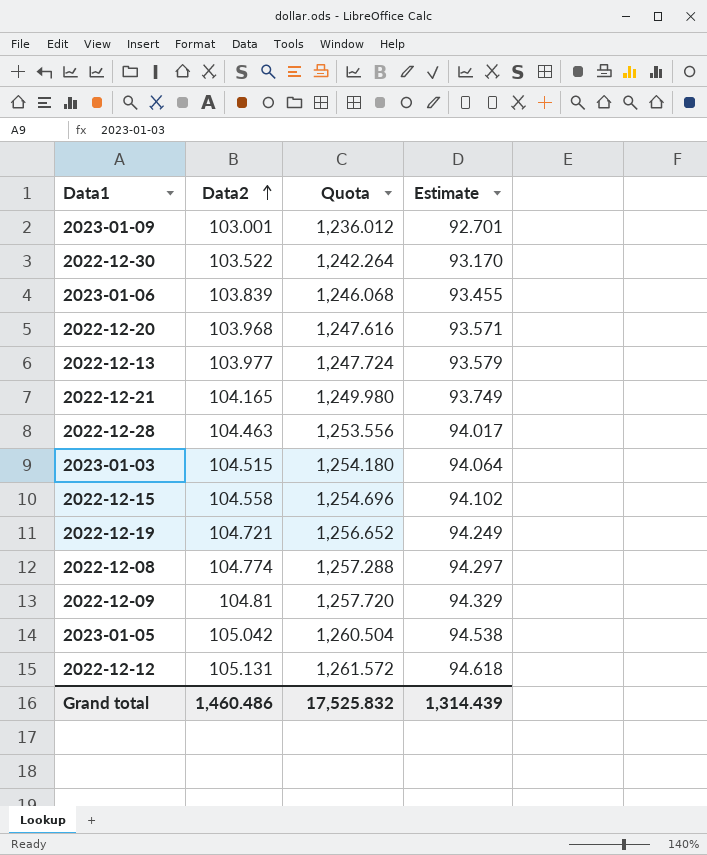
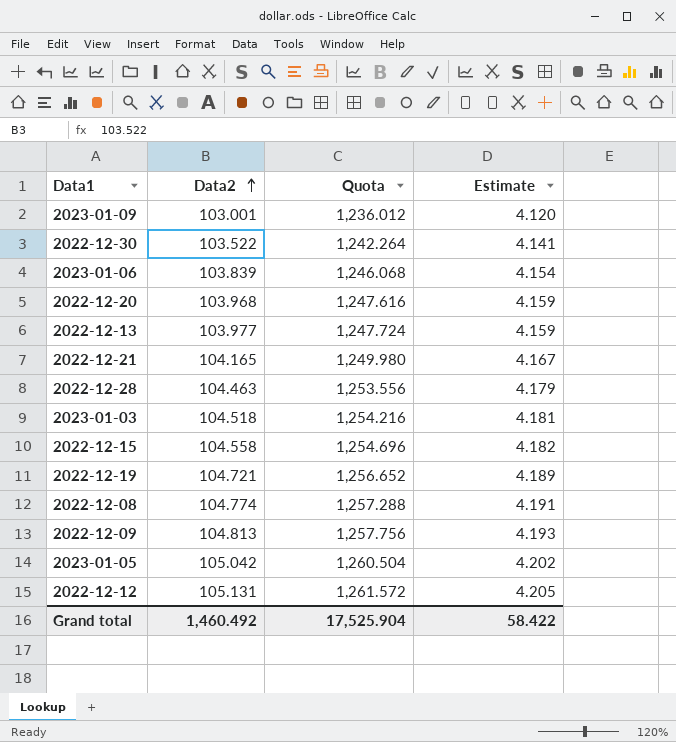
column Estimate | formula: [Data2] * 0.9 -> [Data2] * 0.04
2023-01-03 | Data2: 104.515 -> 104.518
2023-01-03 | Quota: 1,254.180 -> 1,254.216
2022-12-09 | Data2: 104.81 -> 104.813
2022-12-09 | Quota: 1,257.720 -> 1,257.756
Grand total | Data2: 1,460.486 -> 1,460.492
Grand total | Quota: 17,525.832 -> 17,525.904
Grand total | Estimate: 1,314.439 -> 58.422

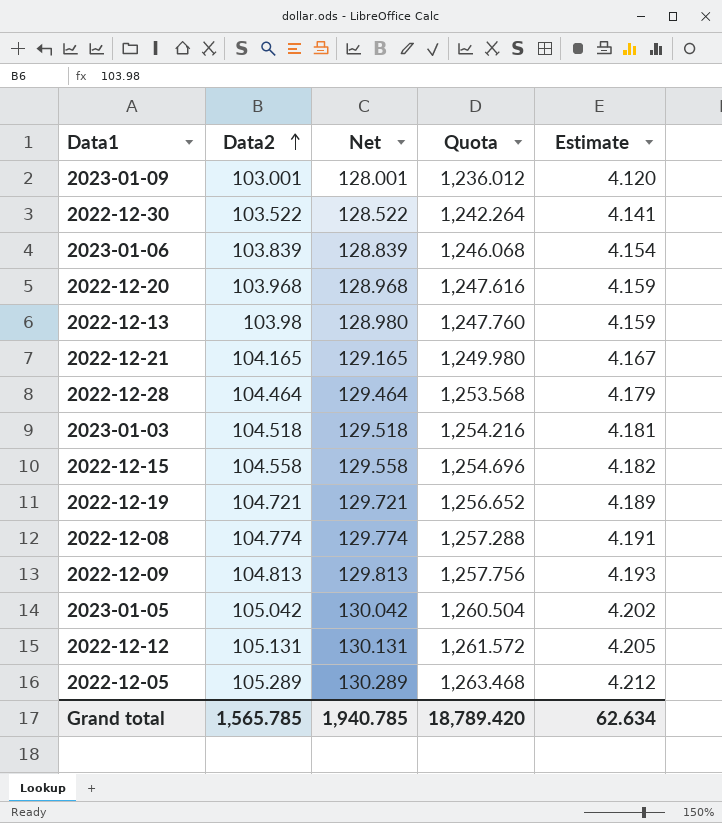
column Net | formula: none -> [Data2] + 25
2022-12-13 | Data2: 103.977 -> 103.98
2022-12-13 | Quota: 1,247.724 -> 1,247.760
2022-12-28 | Data2: 104.463 -> 104.464
2022-12-28 | Quota: 1,253.556 -> 1,253.568
row 2022-12-05: none -> 105.289 | 130.289 | 1,263.468 | 4.212
Grand total | Data2: 1,460.492 -> 1,565.785
Grand total | Quota: 17,525.904 -> 18,789.420
Grand total | Estimate: 58.422 -> 62.634

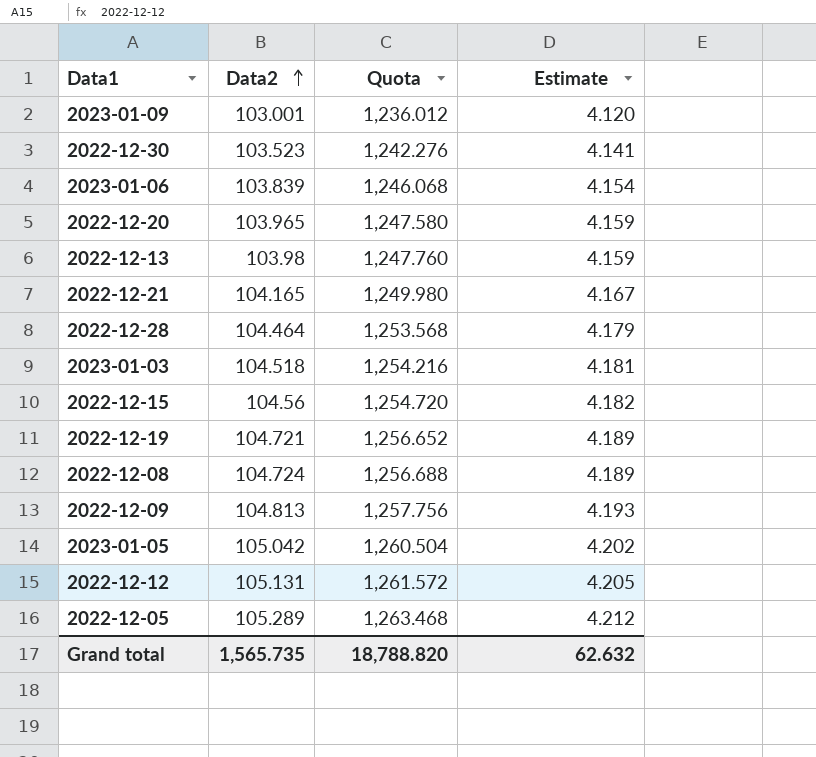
column Net | formula: [Data2] + 25 -> none
2022-12-30 | Data2: 103.522 -> 103.523
2022-12-30 | Quota: 1,242.264 -> 1,242.276
2022-12-20 | Data2: 103.968 -> 103.965
2022-12-20 | Quota: 1,247.616 -> 1,247.580
2022-12-15 | Data2: 104.558 -> 104.56
2022-12-15 | Quota: 1,254.696 -> 1,254.720
2022-12-08 | Data2: 104.774 -> 104.724
2022-12-08 | Quota: 1,257.288 -> 1,256.688
2022-12-08 | Estimate: 4.191 -> 4.189
Grand total | Data2: 1,565.785 -> 1,565.735
Grand total | Quota: 18,789.420 -> 18,788.820
Grand total | Estimate: 62.634 -> 62.632

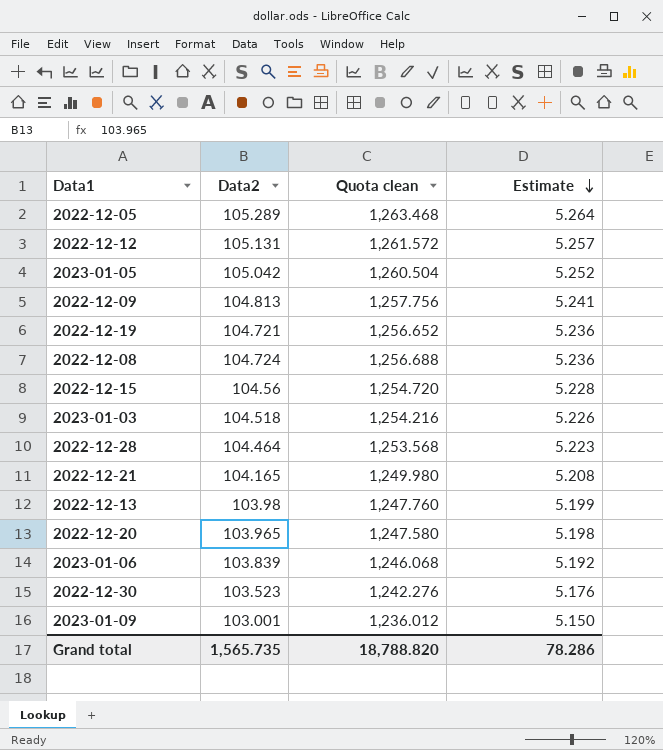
row order: Data2 ascending -> Estimate descending
column name: Quota -> Quota clean
column Estimate | formula: [Data2] * 0.04 -> [Data2] * 0.05
Grand total | Estimate: 62.632 -> 78.286

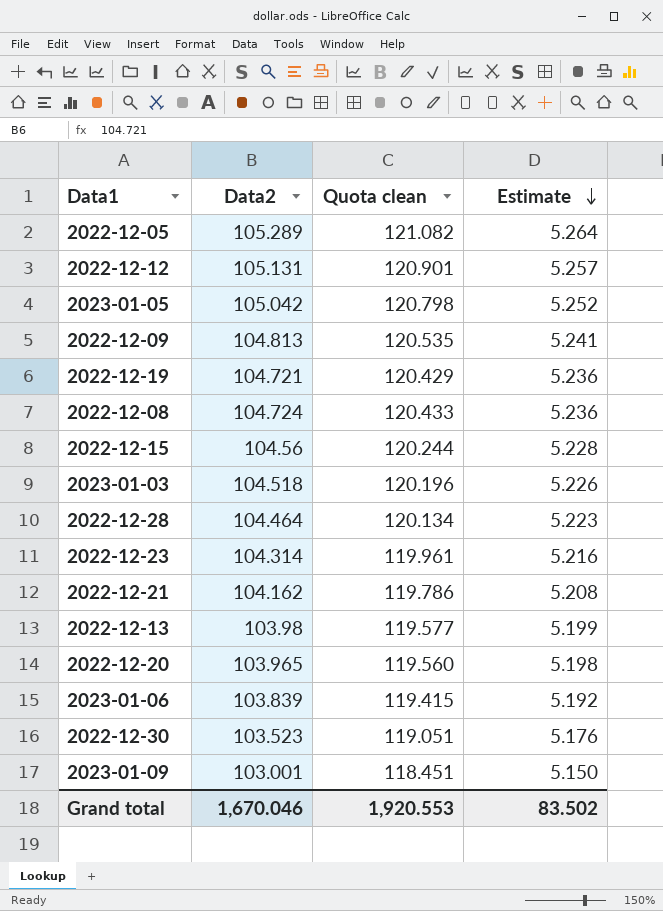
column Quota clean | formula: [Data2] * 12 -> [Data2] * 1.15
row 2022-12-23: none -> 104.314 | 119.961 | 5.216
2022-12-21 | Data2: 104.165 -> 104.162
Grand total | Data2: 1,565.735 -> 1,670.046
Grand total | Quota clean: 18,788.820 -> 1,920.553
Grand total | Estimate: 78.286 -> 83.502

